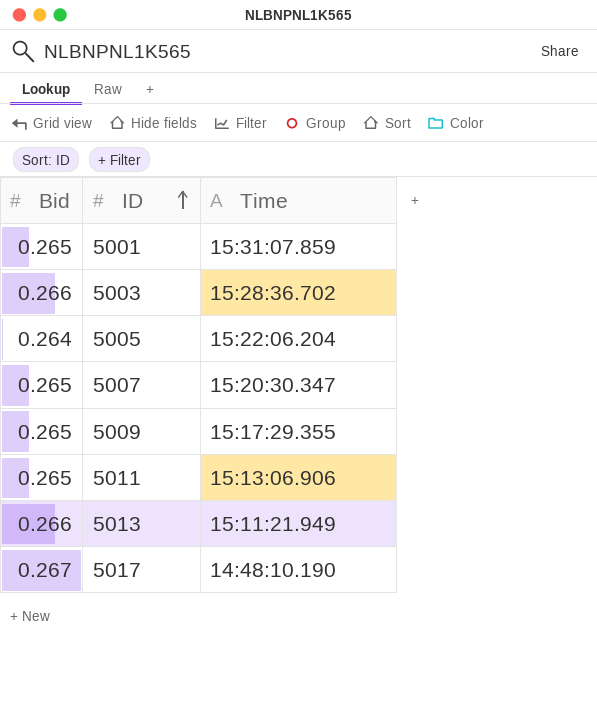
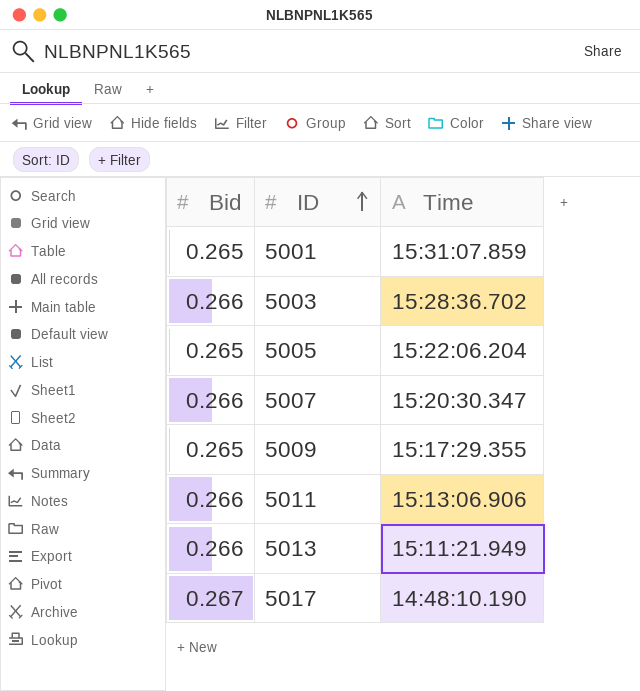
5005 | Bid: 0.264 -> 0.265
5007 | Bid: 0.265 -> 0.266
5011 | Bid: 0.265 -> 0.266

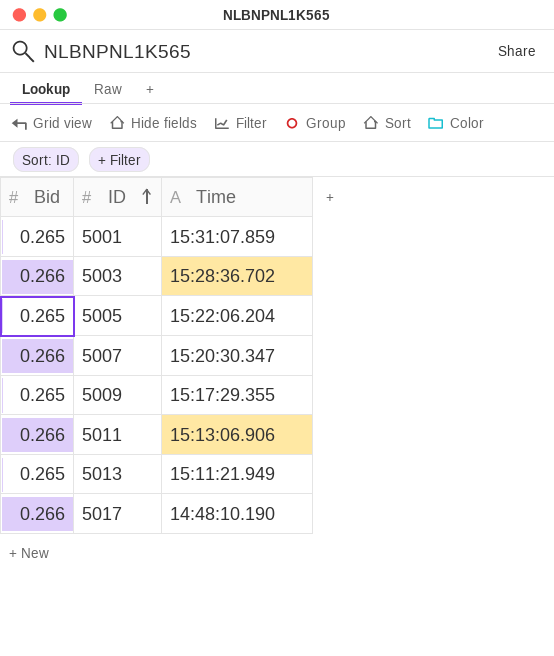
5013 | Bid: 0.266 -> 0.265
5017 | Bid: 0.267 -> 0.266

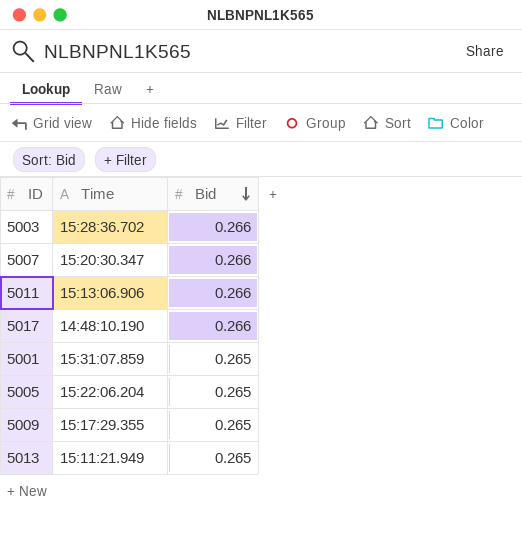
row order: ID ascending -> Bid descending
column Bid | position: 1 -> 3

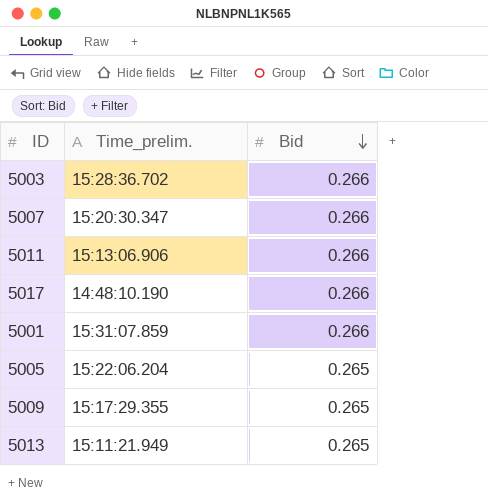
column name: Time -> Time_prelim.
5001 | Bid: 0.265 -> 0.266

